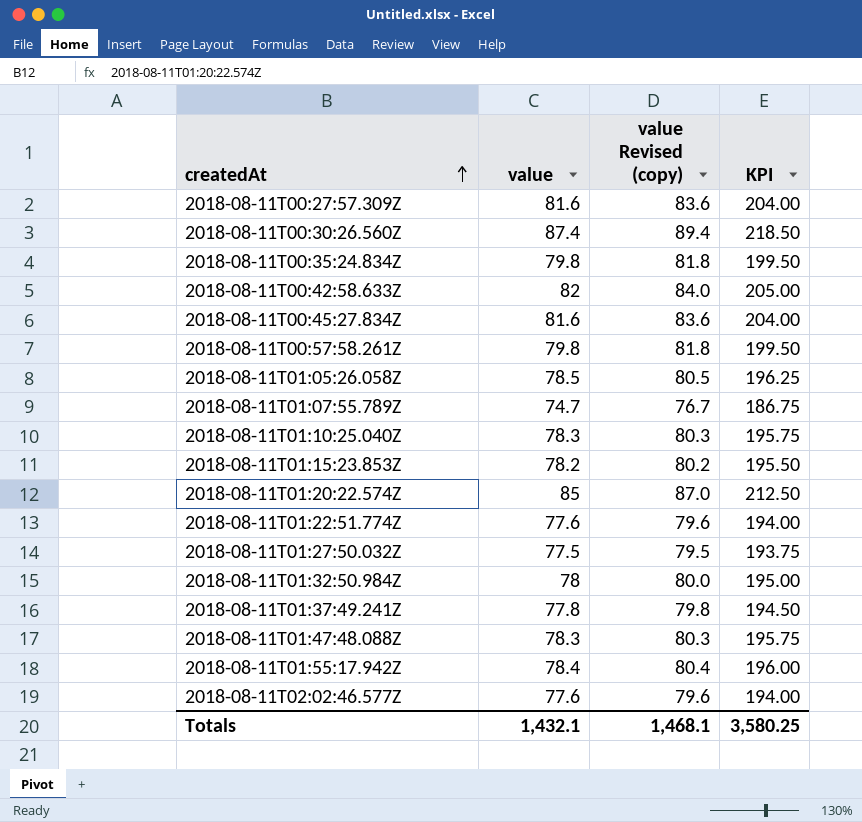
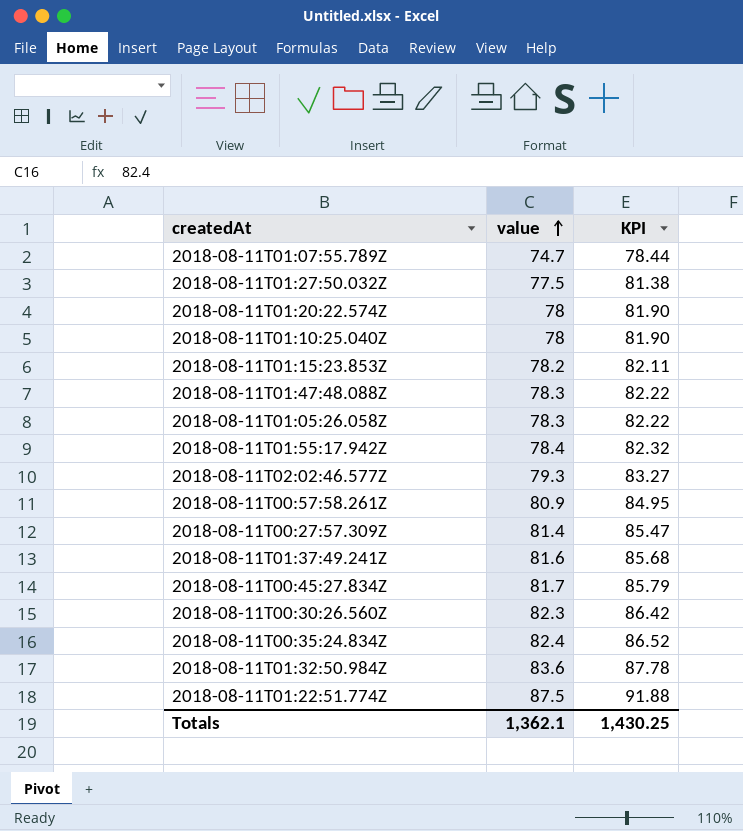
row order: createdAt ascending -> value ascending
column value Revised (copy) | formula: [value] + 2 -> none
column KPI | formula: [value] * 2.5 -> [value] * 1.05
row 2018-08-11T00:42:58.633Z: 82 | 84.0 | 205.00 -> none
2018-08-11T01:20:22.574Z | value: 85 -> 78
2018-08-11T01:10:25.040Z | value: 78.3 -> 78
2018-08-11T01:05:26.058Z | value: 78.5 -> 78.3
2018-08-11T02:02:46.577Z | value: 77.6 -> 79.3
2018-08-11T00:57:58.261Z | value: 79.8 -> 80.9
2018-08-11T00:27:57.309Z | value: 81.6 -> 81.4
2018-08-11T01:37:49.241Z | value: 77.8 -> 81.6
2018-08-11T00:45:27.834Z | value: 81.6 -> 81.7
2018-08-11T00:30:26.560Z | value: 87.4 -> 82.3
2018-08-11T00:35:24.834Z | value: 79.8 -> 82.4
2018-08-11T01:32:50.984Z | value: 78 -> 83.6
2018-08-11T01:22:51.774Z | value: 77.6 -> 87.5
Totals | value: 1,432.1 -> 1,362.1
Totals | KPI: 3,580.25 -> 1,430.25

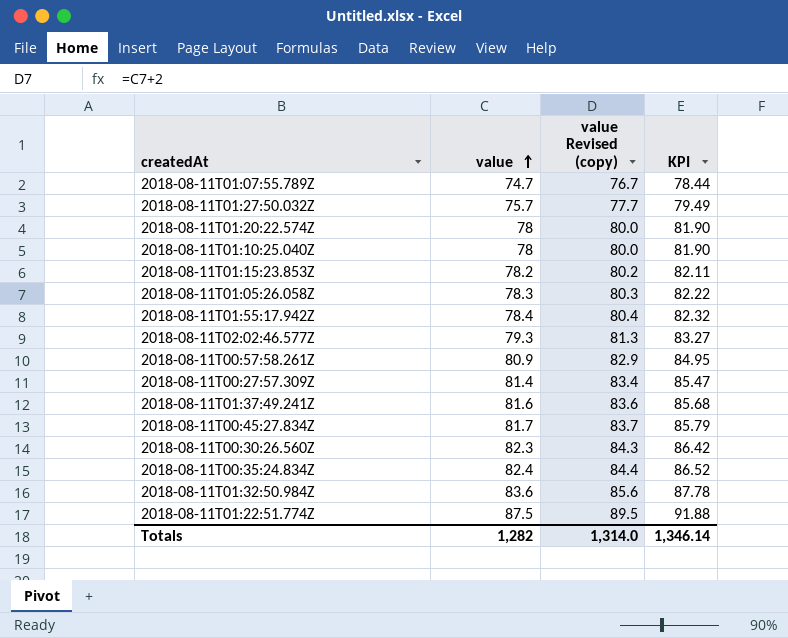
column value Revised (copy) | formula: none -> [value] + 2
row 2018-08-11T01:47:48.088Z: 78.3 | 82.22 -> none
2018-08-11T01:27:50.032Z | value: 77.5 -> 75.7
2018-08-11T01:27:50.032Z | KPI: 81.38 -> 79.49
Totals | value: 1,362.1 -> 1,282
Totals | KPI: 1,430.25 -> 1,346.14

